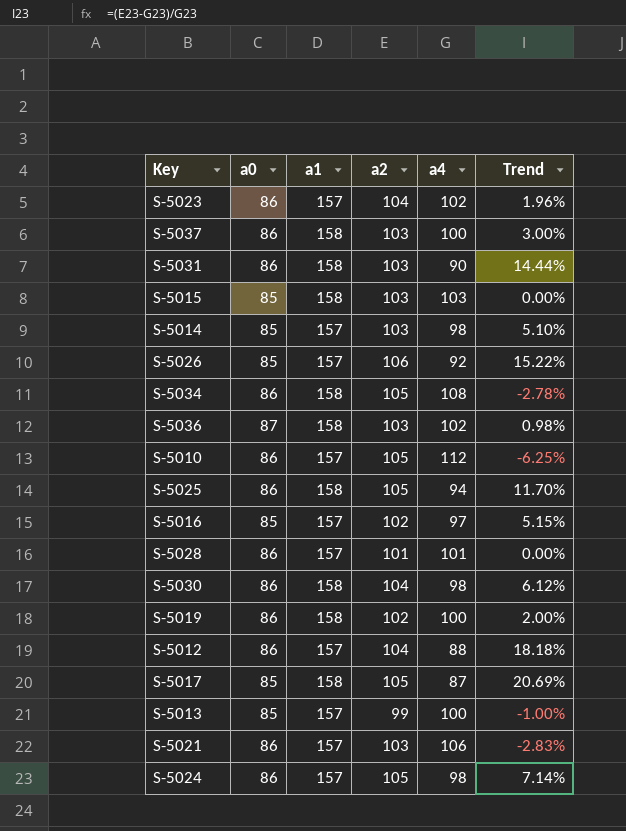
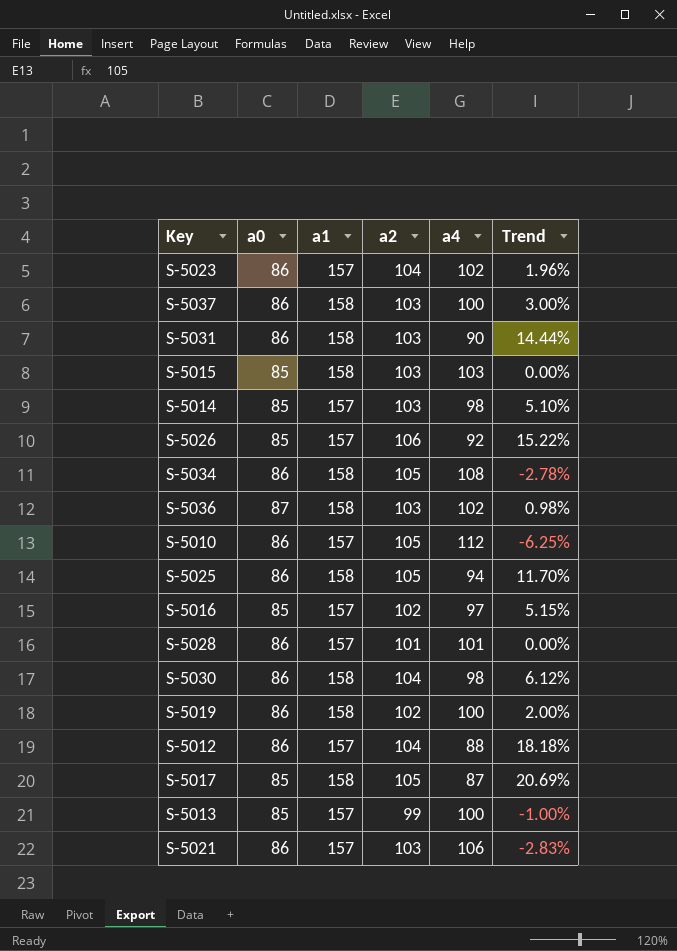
row S-5024: 86 | 157 | 105 | 98 | 7.14% -> none

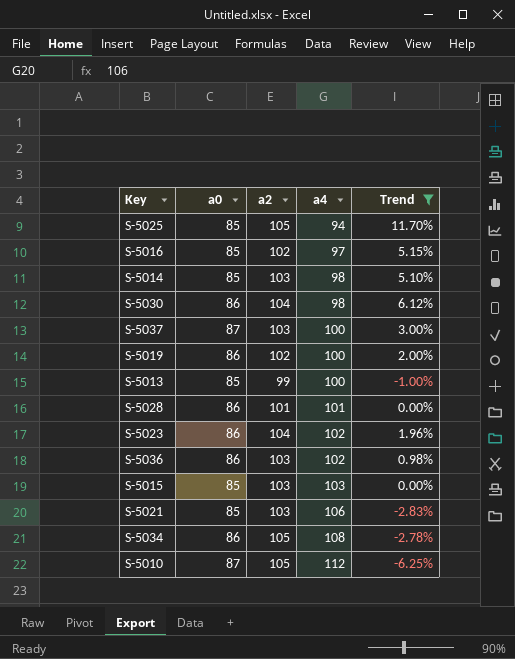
filter: none -> Trend <= 11.70%
row order: none -> a4 ascending
column a1 | position: 3 -> none
S-5025 | a0: 86 -> 85
S-5037 | a0: 86 -> 87
S-5036 | a0: 87 -> 86
S-5021 | a0: 86 -> 85
S-5010 | a0: 86 -> 87

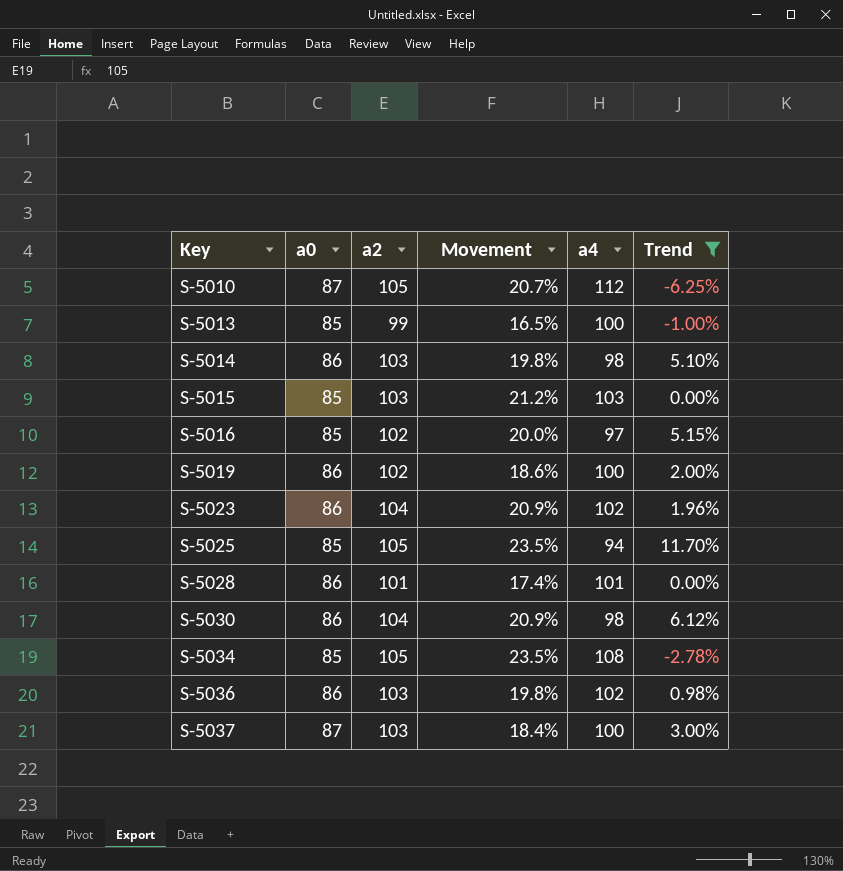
row order: a4 ascending -> Key ascending
column Movement | formula: none -> ([a2] - [a0]) / [a0]
row S-5021: 85 | 103 | 106 | -2.83% -> none
S-5014 | a0: 85 -> 86
S-5034 | a0: 86 -> 85

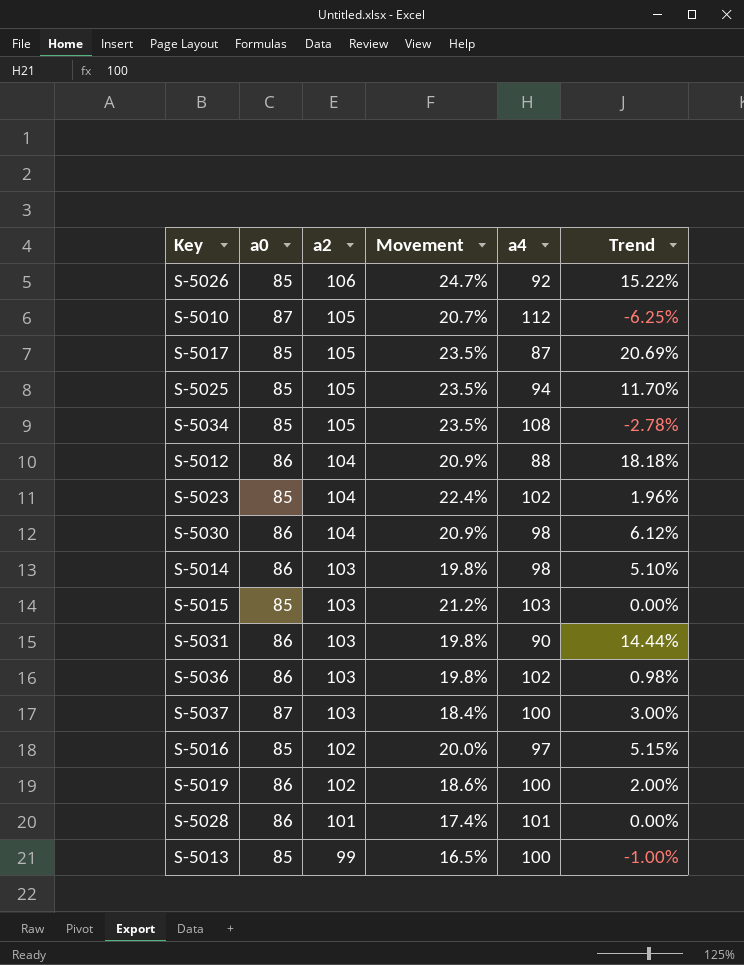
filter: Trend <= 11.70% -> none
row order: Key ascending -> a2 descending
S-5023 | a0: 86 -> 85
S-5023 | Movement: 20.9% -> 22.4%

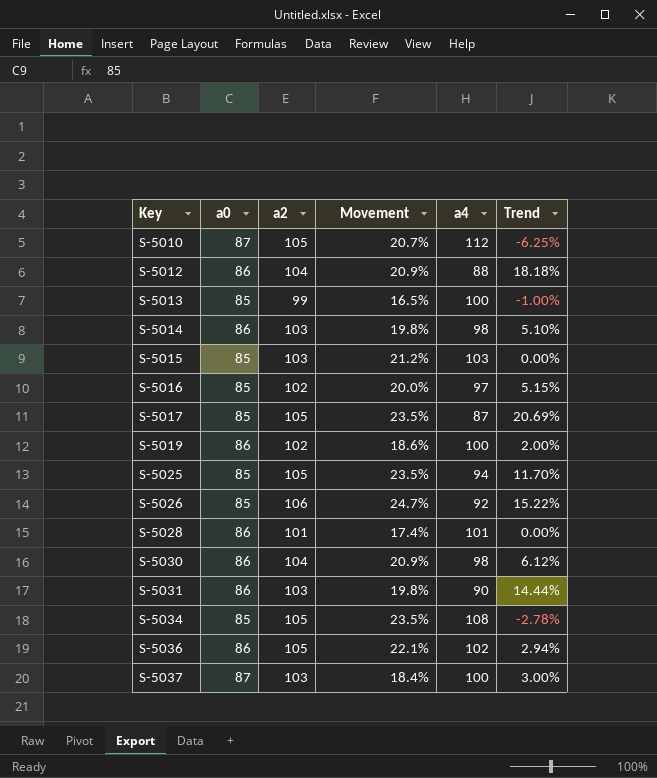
row order: a2 descending -> Key ascending
row S-5023: 85 | 104 | 22.4% | 102 | 1.96% -> none
S-5036 | a2: 103 -> 105
S-5036 | Movement: 19.8% -> 22.1%
S-5036 | Trend: 0.98% -> 2.94%

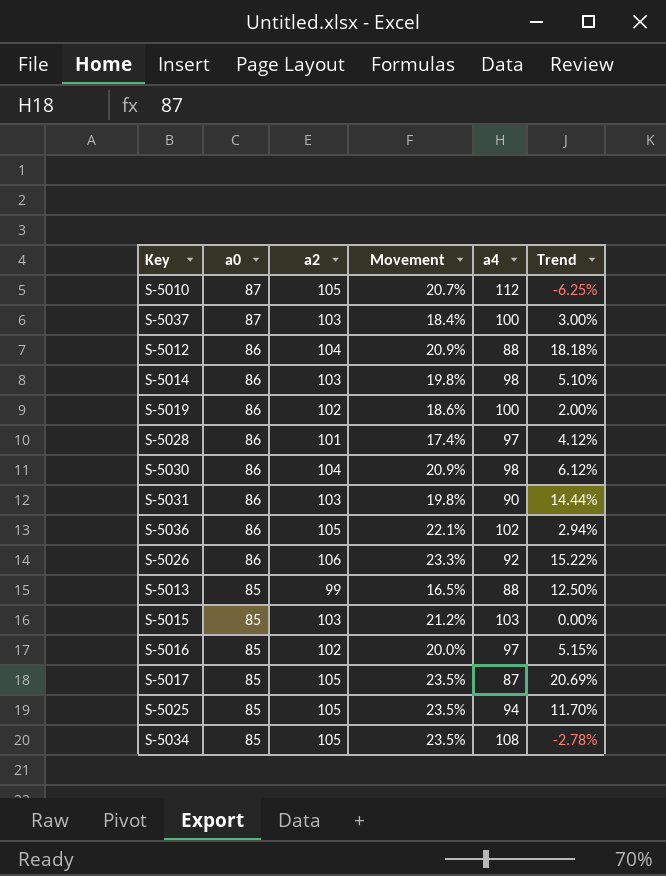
row order: Key ascending -> a0 descending
S-5028 | a4: 101 -> 97
S-5028 | Trend: 0.00% -> 4.12%
S-5026 | a0: 85 -> 86
S-5026 | Movement: 24.7% -> 23.3%
S-5013 | a4: 100 -> 88
S-5013 | Trend: -1.00% -> 12.50%

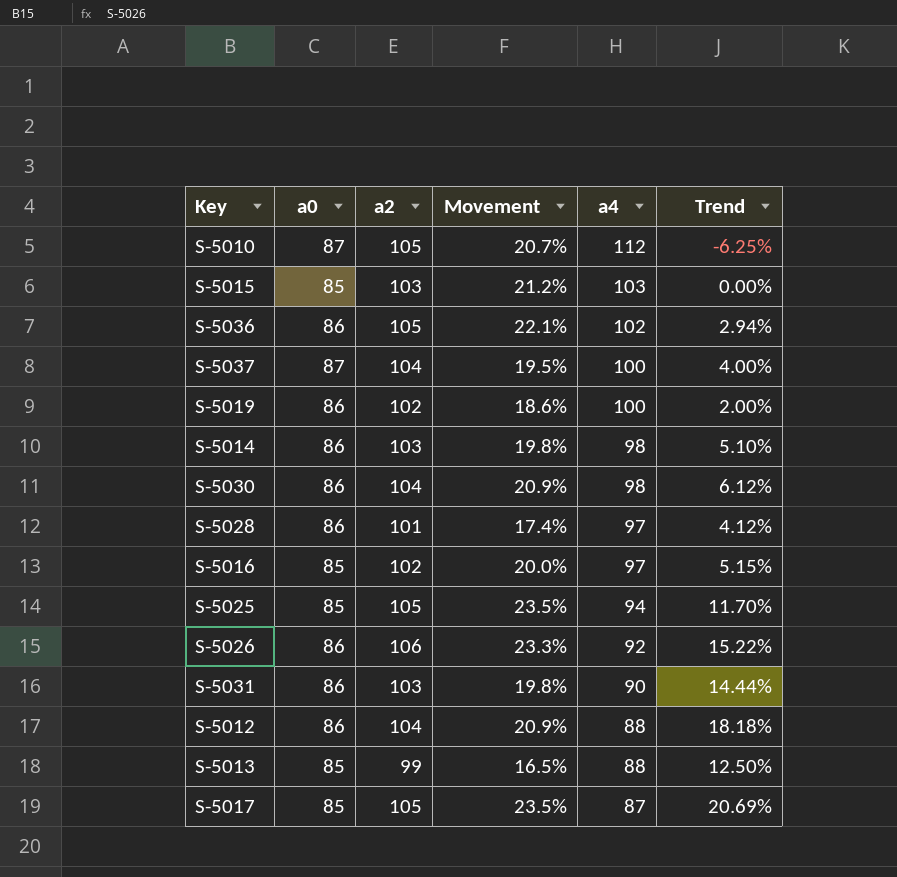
row order: a0 descending -> a4 descending
row S-5034: 85 | 105 | 23.5% | 108 | -2.78% -> none
S-5037 | a2: 103 -> 104
S-5037 | Movement: 18.4% -> 19.5%
S-5037 | Trend: 3.00% -> 4.00%

